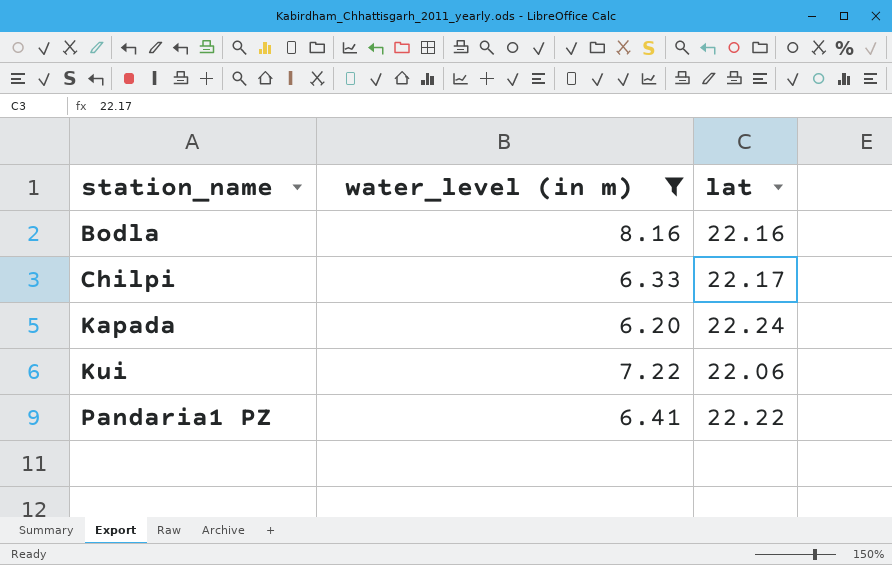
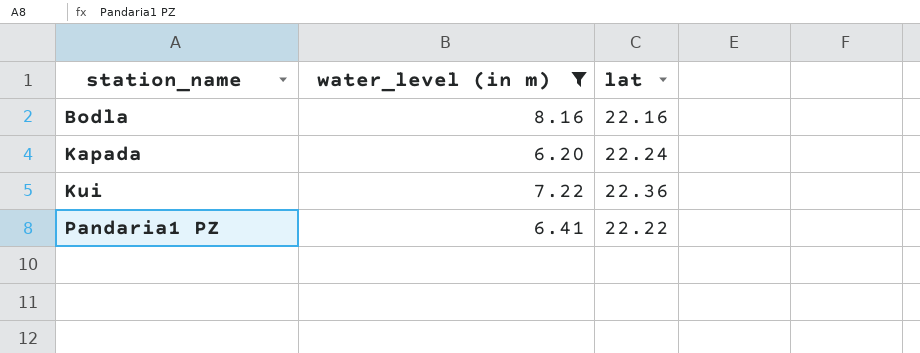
row Chilpi: 6.33 | 22.17 -> none
Kui | lat: 22.06 -> 22.36

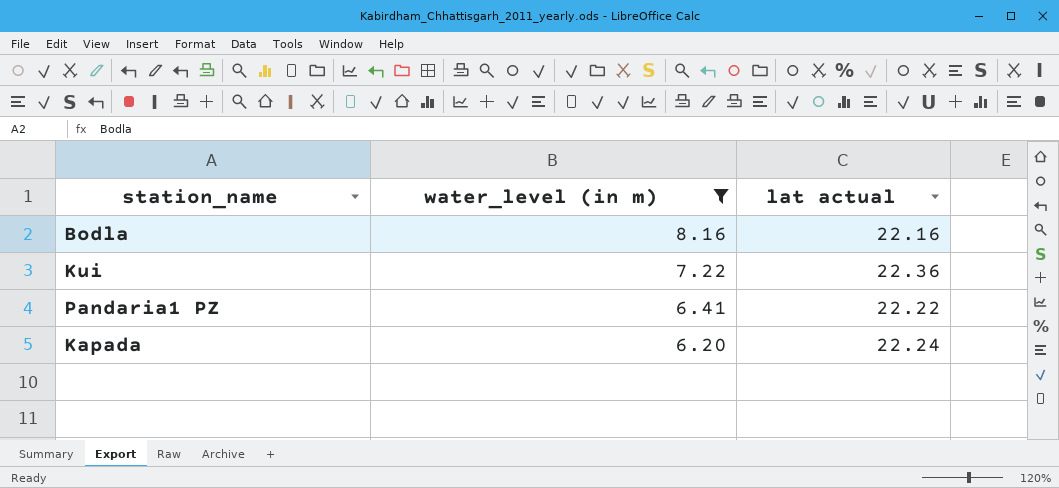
row order: station_name ascending -> water_level (in m) descending
column name: lat -> lat actual

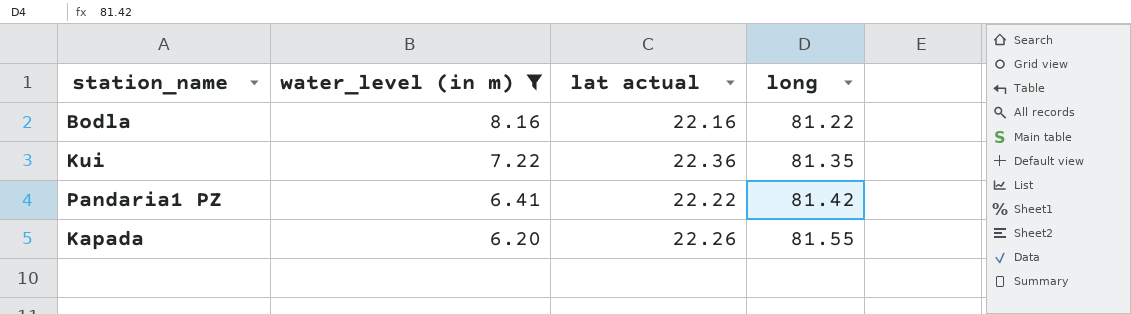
column long | position: none -> 4
Kapada | lat actual: 22.24 -> 22.26

